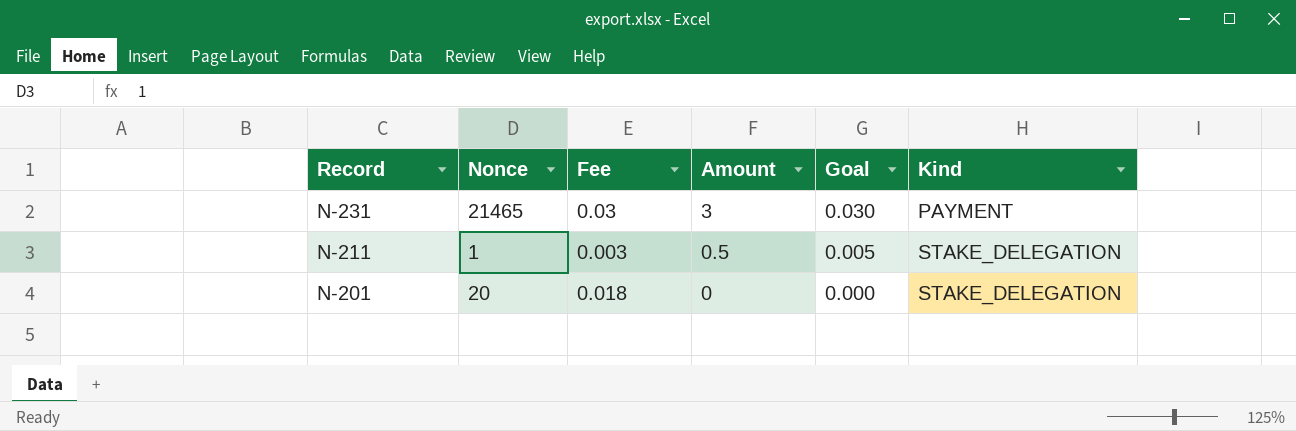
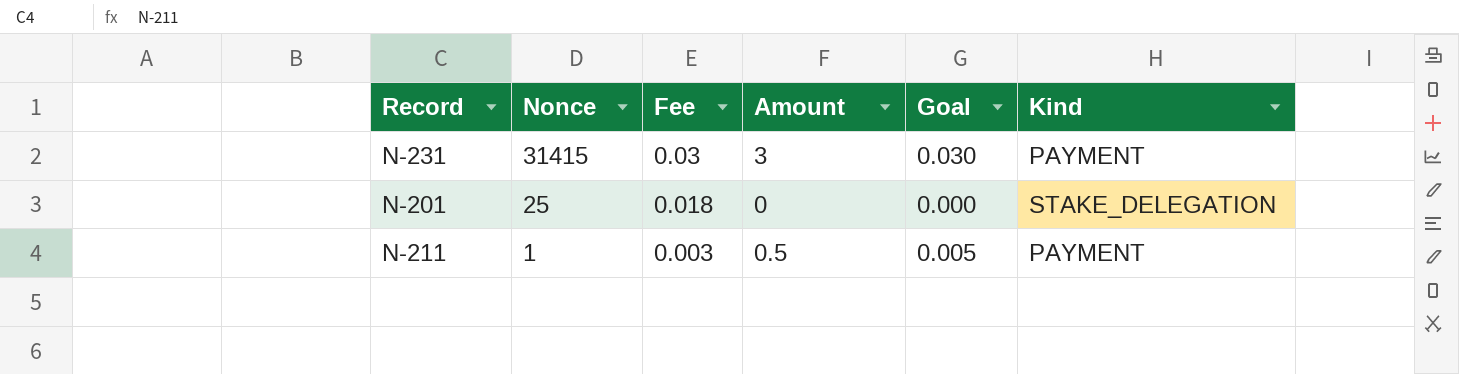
row order: Record descending -> Nonce descending
N-231 | Nonce: 21465 -> 31415
N-201 | Nonce: 20 -> 25
N-211 | Kind: STAKE_DELEGATION -> PAYMENT

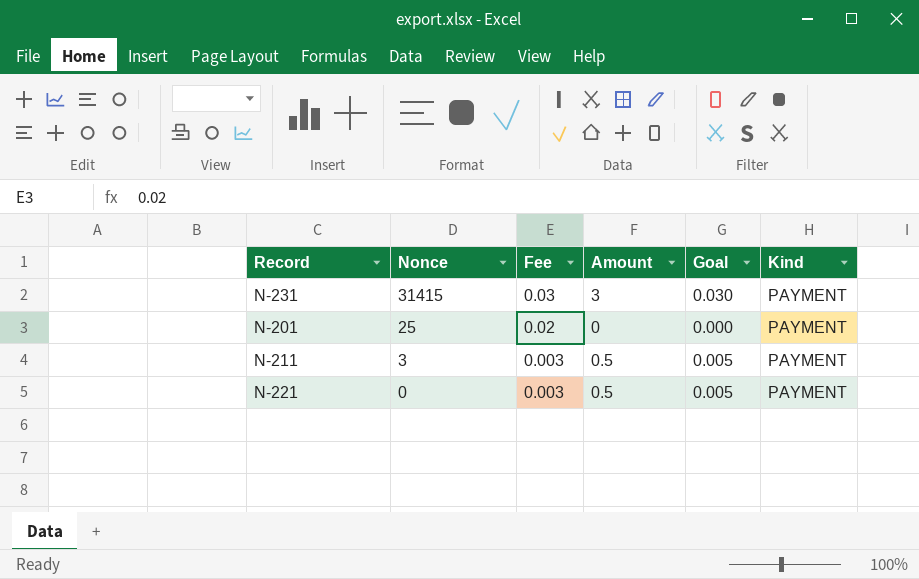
N-201 | Fee: 0.018 -> 0.02
N-201 | Kind: STAKE_DELEGATION -> PAYMENT
N-211 | Nonce: 1 -> 3
row N-221: none -> 0 | 0.003 | 0.5 | 0.005 | PAYMENT

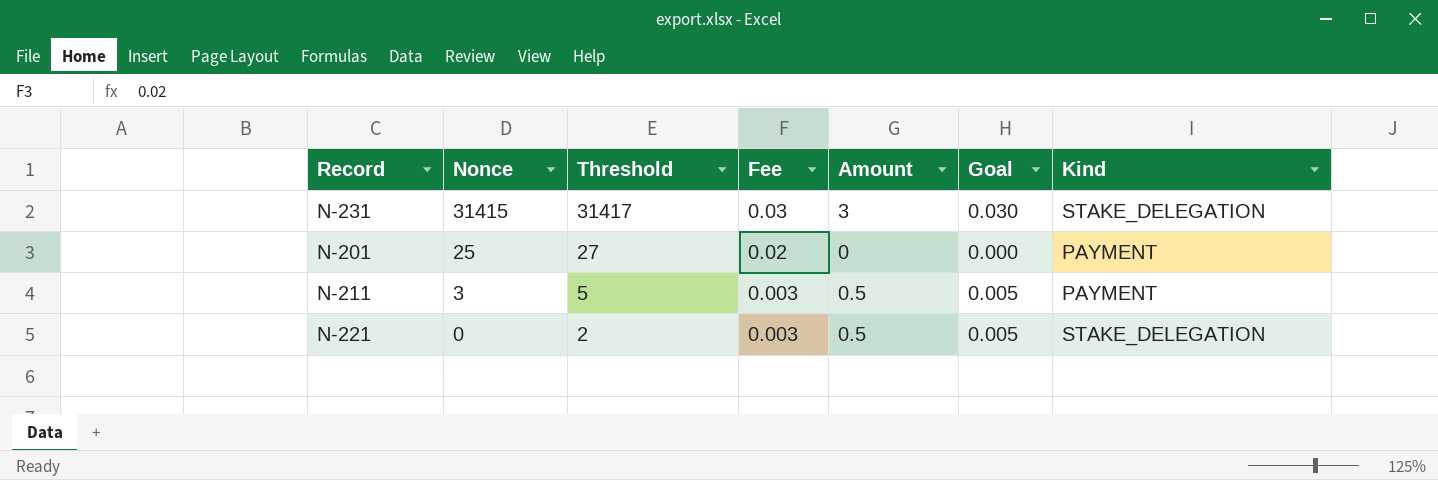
column Threshold | formula: none -> [Nonce] + 2
N-231 | Kind: PAYMENT -> STAKE_DELEGATION
N-221 | Kind: PAYMENT -> STAKE_DELEGATION

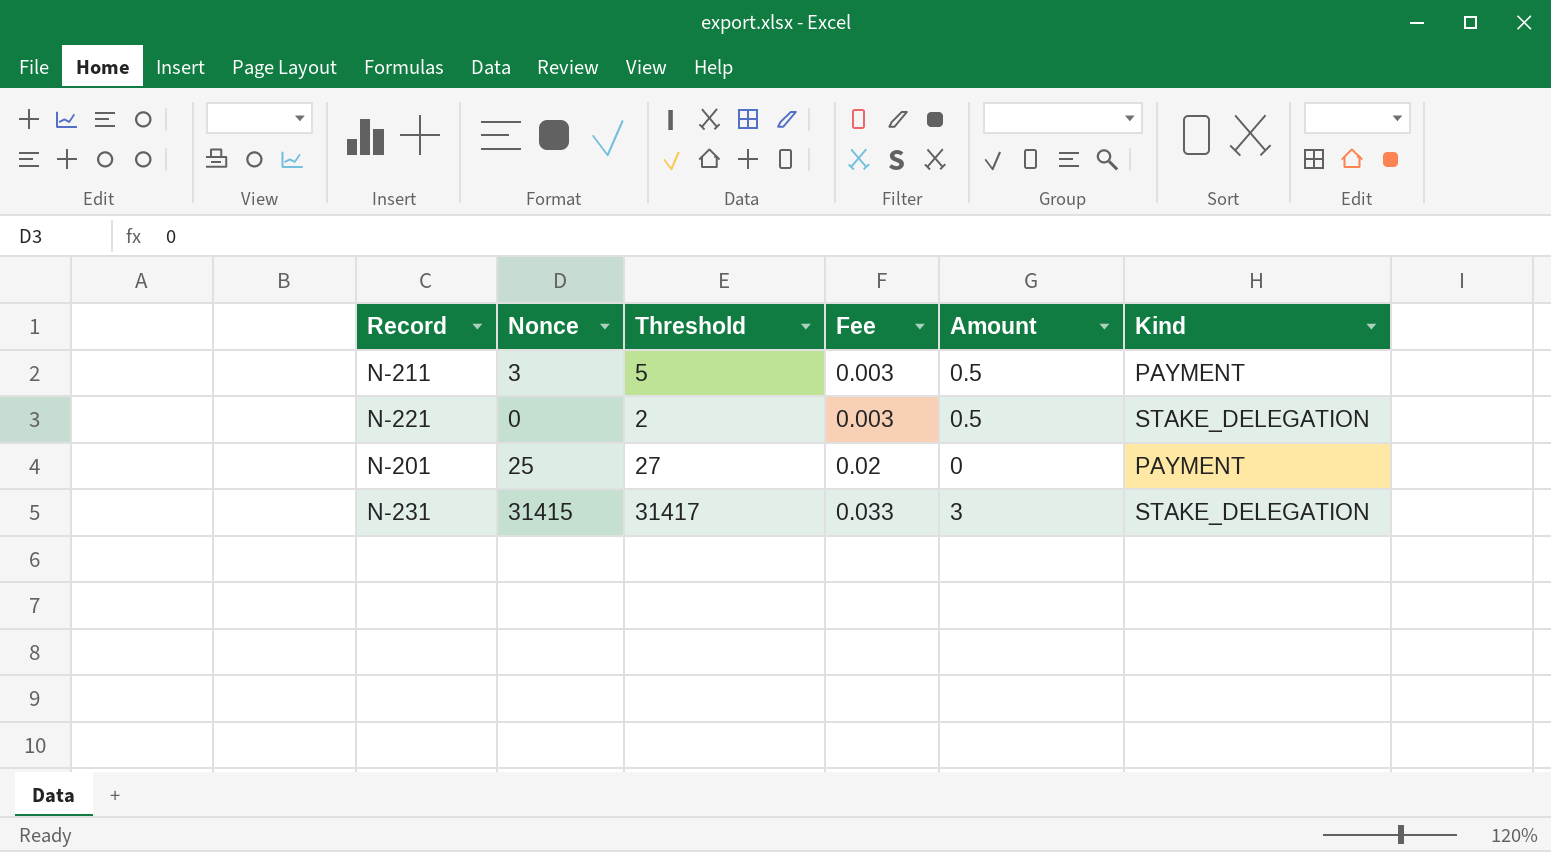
row order: Nonce descending -> Fee ascending
column Goal | formula: [Amount] * 0.01 -> none
N-231 | Fee: 0.03 -> 0.033

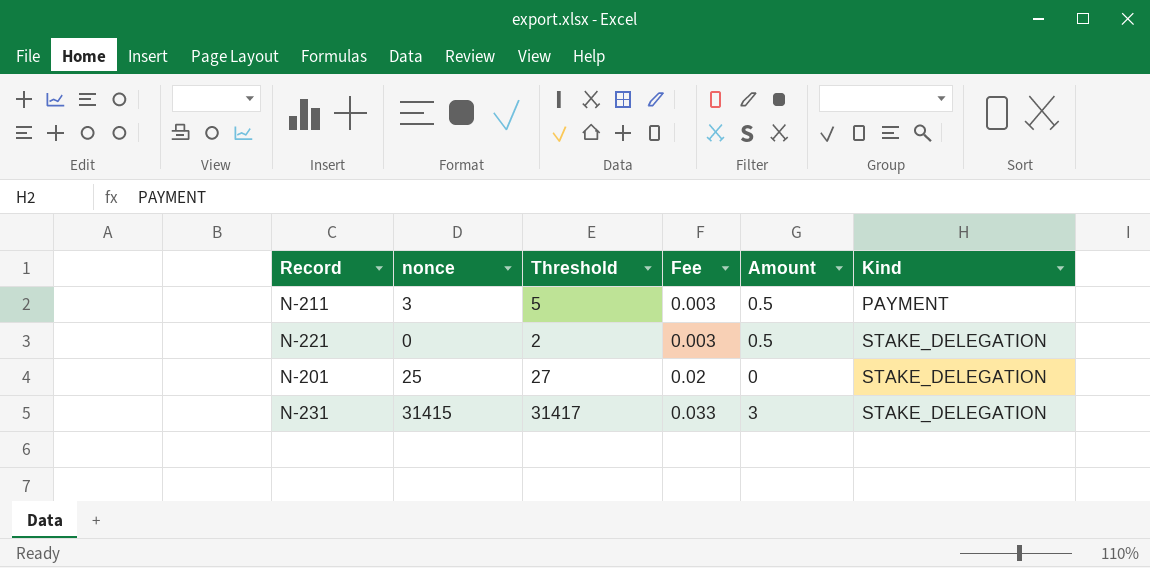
column name: Nonce -> nonce
N-201 | Kind: PAYMENT -> STAKE_DELEGATION

